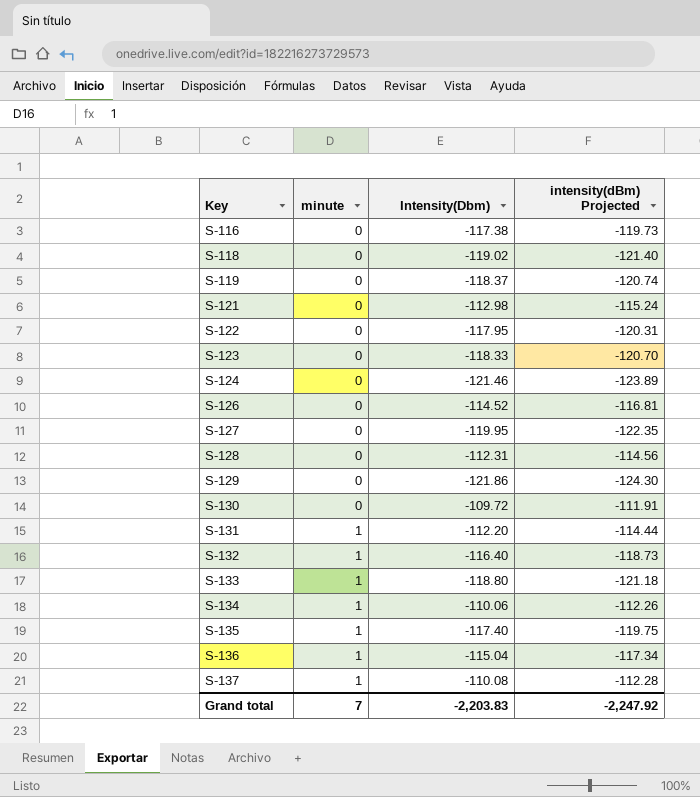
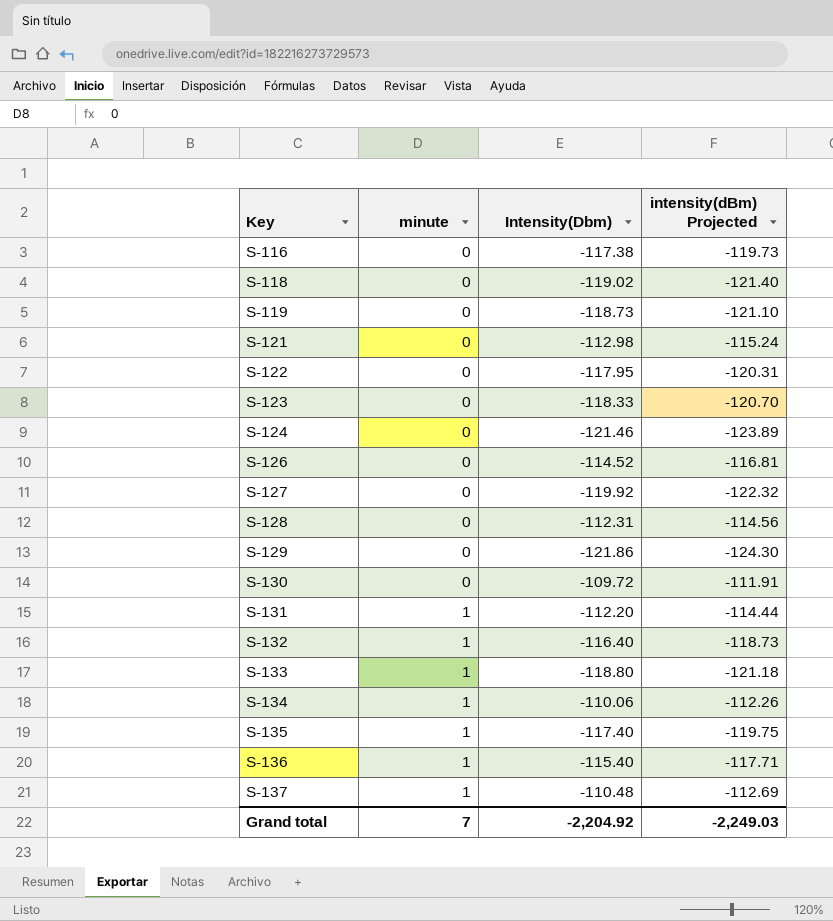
S-119 | Intensity(Dbm): -118.37 -> -118.73
S-119 | intensity(dBm) Projected: -120.74 -> -121.10
S-127 | Intensity(Dbm): -119.95 -> -119.92
S-127 | intensity(dBm) Projected: -122.35 -> -122.32
S-136 | Intensity(Dbm): -115.04 -> -115.40
S-136 | intensity(dBm) Projected: -117.34 -> -117.71
S-137 | Intensity(Dbm): -110.08 -> -110.48
S-137 | intensity(dBm) Projected: -112.28 -> -112.69
Grand total | Intensity(Dbm): -2,203.83 -> -2,204.92
Grand total | intensity(dBm) Projected: -2,247.92 -> -2,249.03

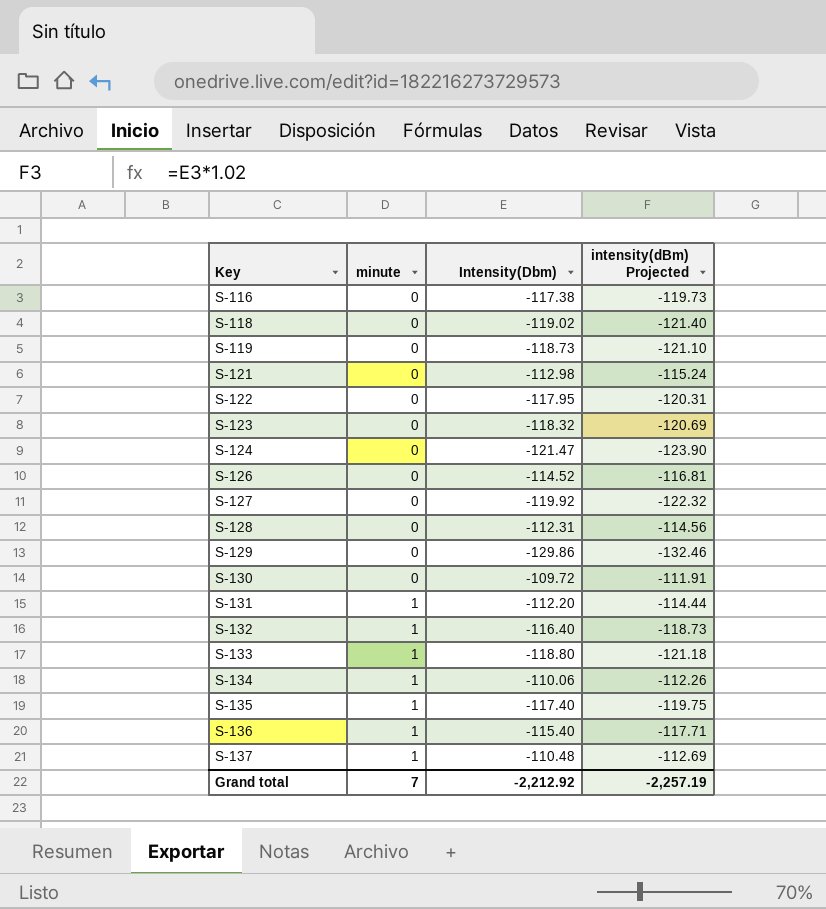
S-123 | Intensity(Dbm): -118.33 -> -118.32
S-123 | intensity(dBm) Projected: -120.70 -> -120.69
S-124 | Intensity(Dbm): -121.46 -> -121.47
S-124 | intensity(dBm) Projected: -123.89 -> -123.90
S-129 | Intensity(Dbm): -121.86 -> -129.86
S-129 | intensity(dBm) Projected: -124.30 -> -132.46
Grand total | Intensity(Dbm): -2,204.92 -> -2,212.92
Grand total | intensity(dBm) Projected: -2,249.03 -> -2,257.19

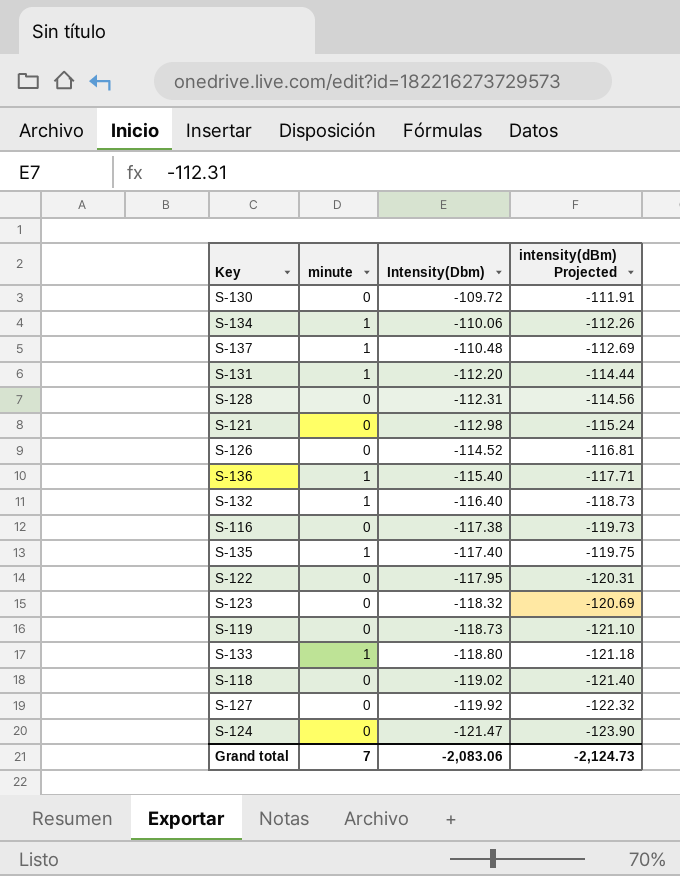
row order: Key ascending -> Intensity(Dbm) descending
row S-129: 0 | -129.86 | -132.46 -> none
Grand total | Intensity(Dbm): -2,212.92 -> -2,083.06
Grand total | intensity(dBm) Projected: -2,257.19 -> -2,124.73

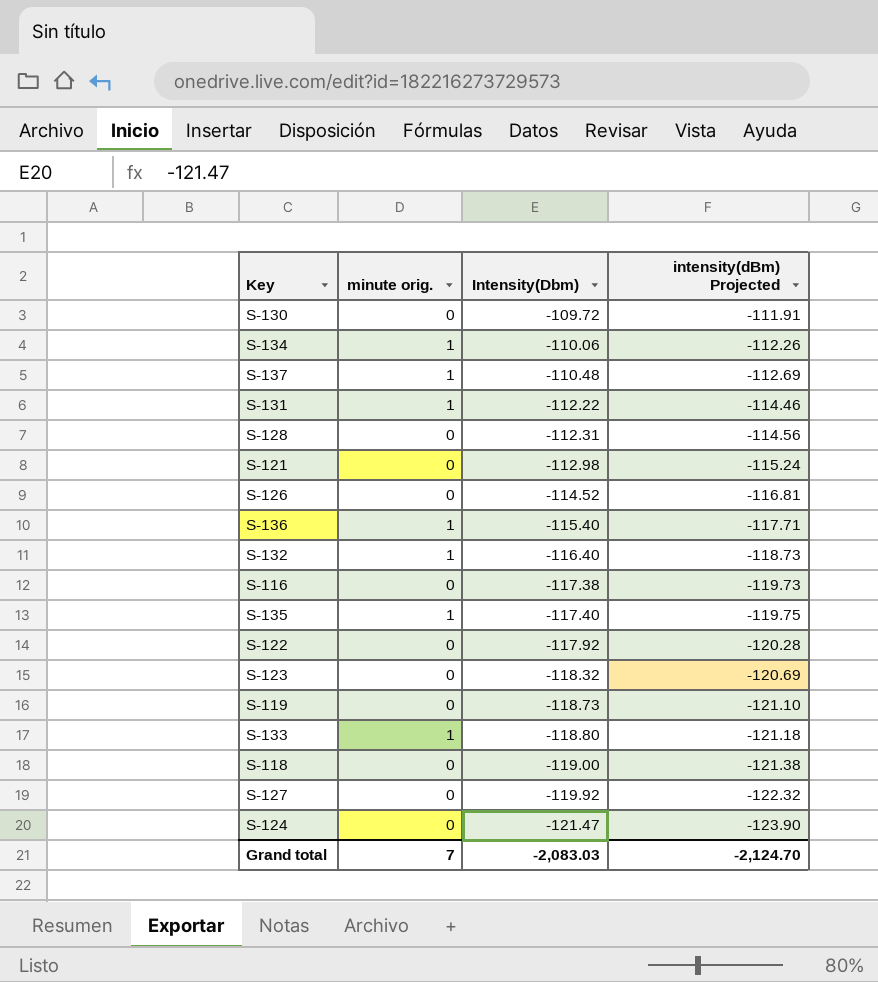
column name: minute -> minute orig.
S-131 | Intensity(Dbm): -112.20 -> -112.22
S-131 | intensity(dBm) Projected: -114.44 -> -114.46
S-122 | Intensity(Dbm): -117.95 -> -117.92
S-122 | intensity(dBm) Projected: -120.31 -> -120.28
S-118 | Intensity(Dbm): -119.02 -> -119.00
S-118 | intensity(dBm) Projected: -121.40 -> -121.38
Grand total | Intensity(Dbm): -2,083.06 -> -2,083.03
Grand total | intensity(dBm) Projected: -2,124.73 -> -2,124.70

